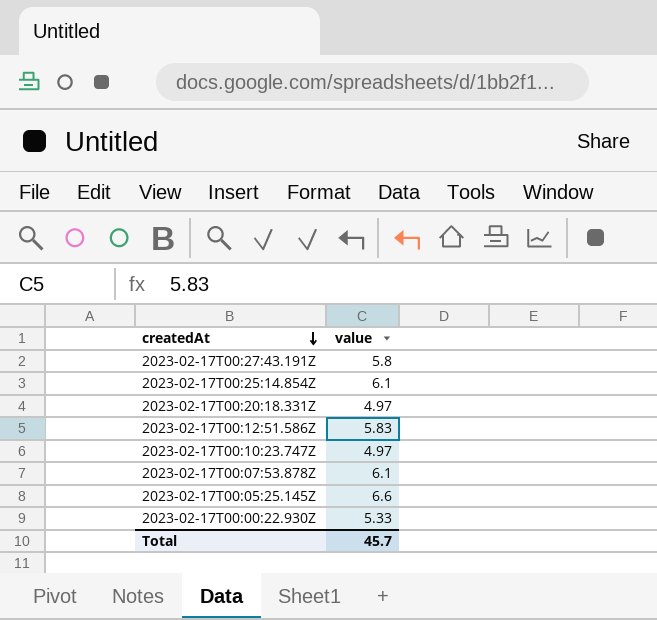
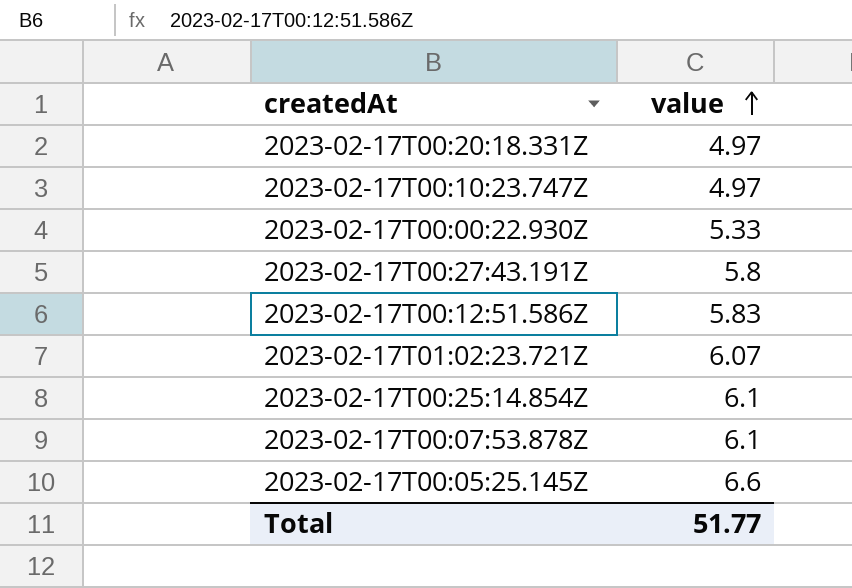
row order: createdAt descending -> value ascending
row 2023-02-17T01:02:23.721Z: none -> 6.07
Total | value: 45.7 -> 51.77

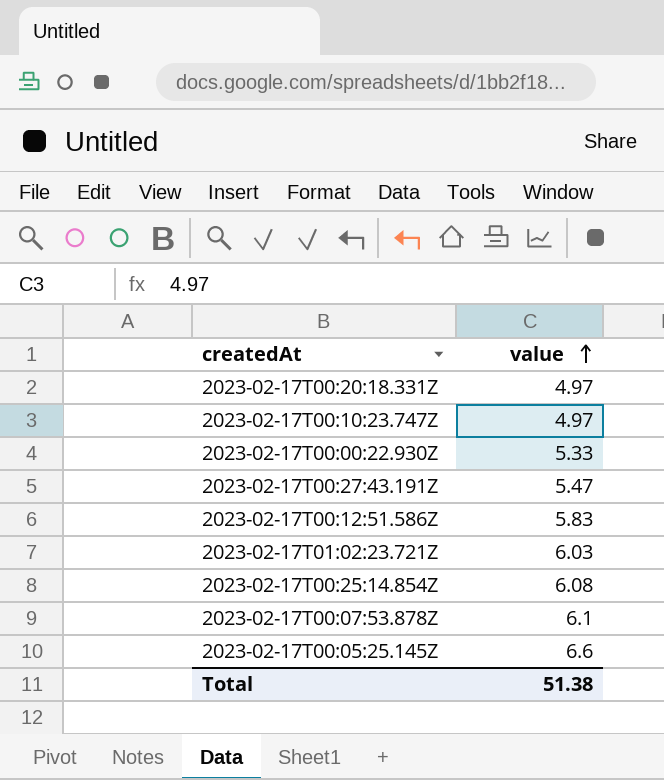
2023-02-17T00:27:43.191Z | value: 5.8 -> 5.47
2023-02-17T01:02:23.721Z | value: 6.07 -> 6.03
2023-02-17T00:25:14.854Z | value: 6.1 -> 6.08
Total | value: 51.77 -> 51.38

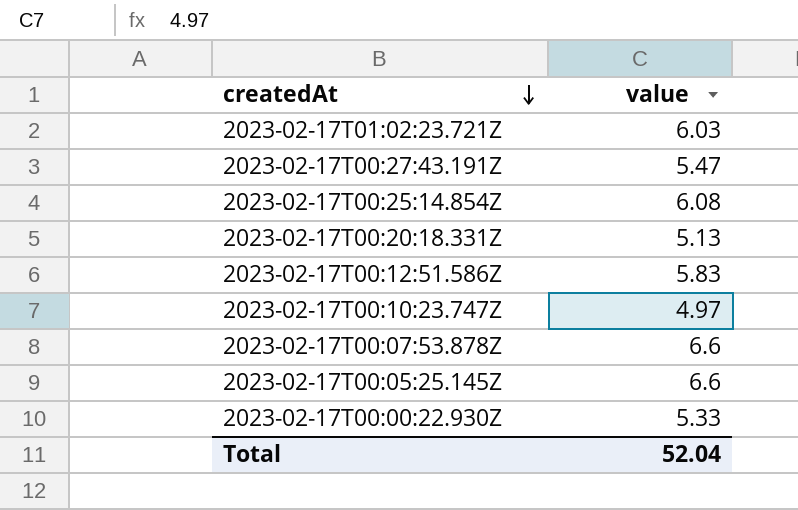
row order: value ascending -> createdAt descending
2023-02-17T00:20:18.331Z | value: 4.97 -> 5.13
2023-02-17T00:07:53.878Z | value: 6.1 -> 6.6
Total | value: 51.38 -> 52.04

